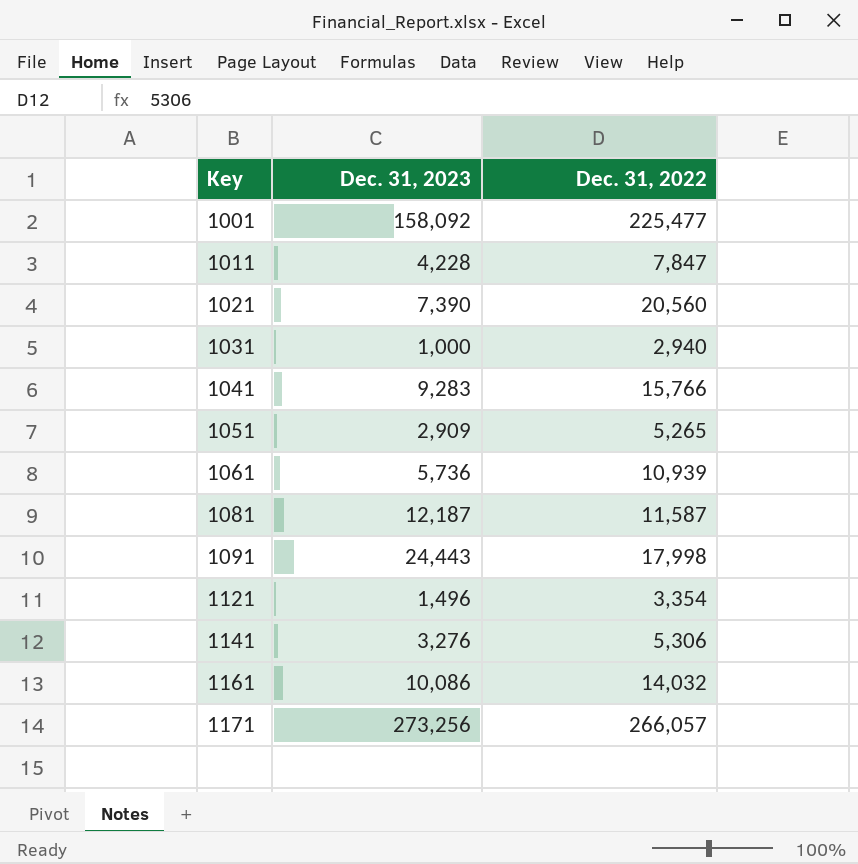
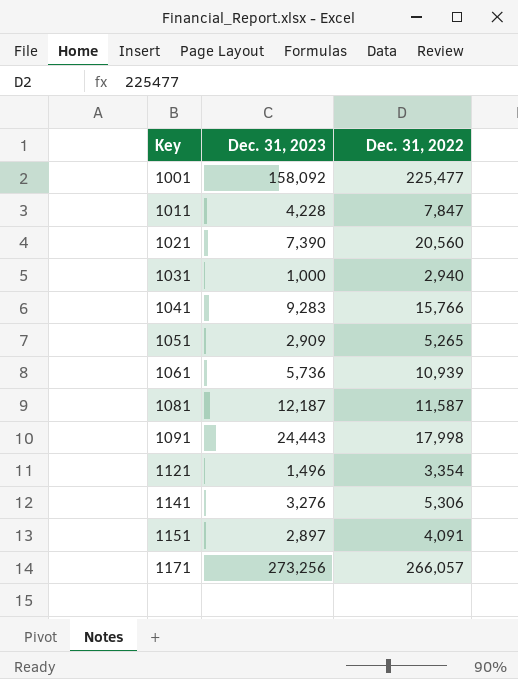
row 1161: 10,086 | 14,032 -> none
row 1151: none -> 2,897 | 4,091

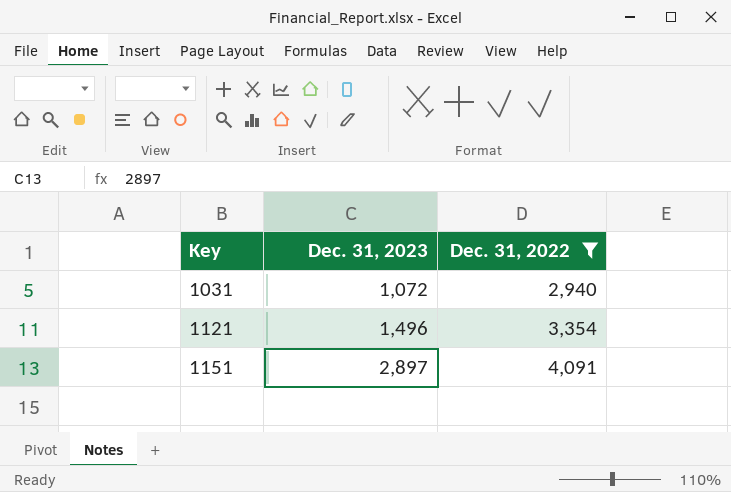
filter: none -> Dec. 31, 2022 <= 4,091
1031 | Dec. 31, 2023: 1,000 -> 1,072

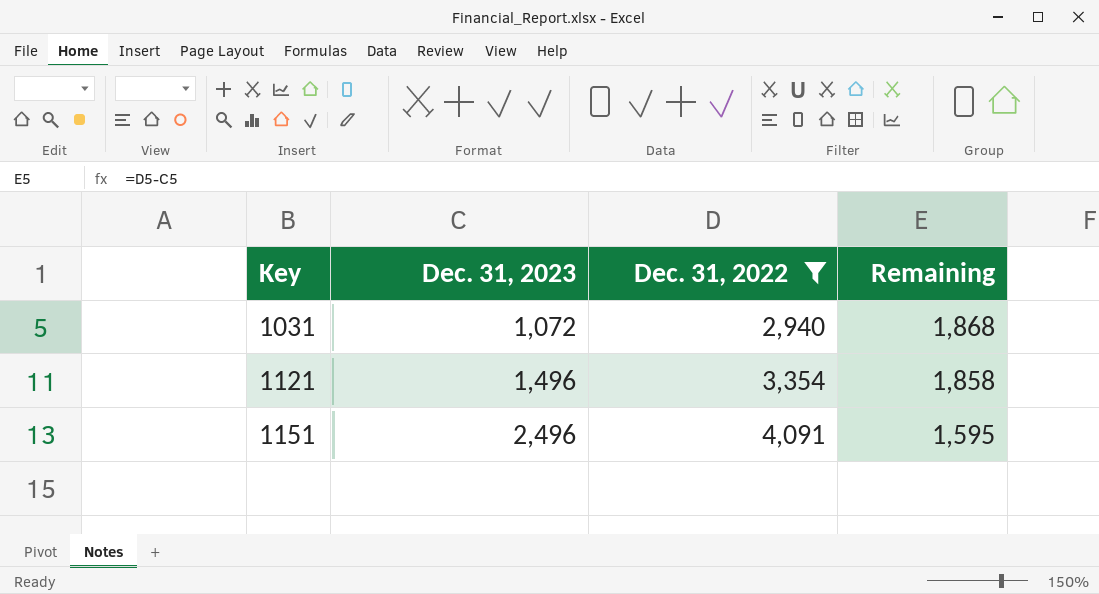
column Remaining | formula: none -> [Dec. 31, 2022] - [Dec. 31, 2023]
1151 | Dec. 31, 2023: 2,897 -> 2,496

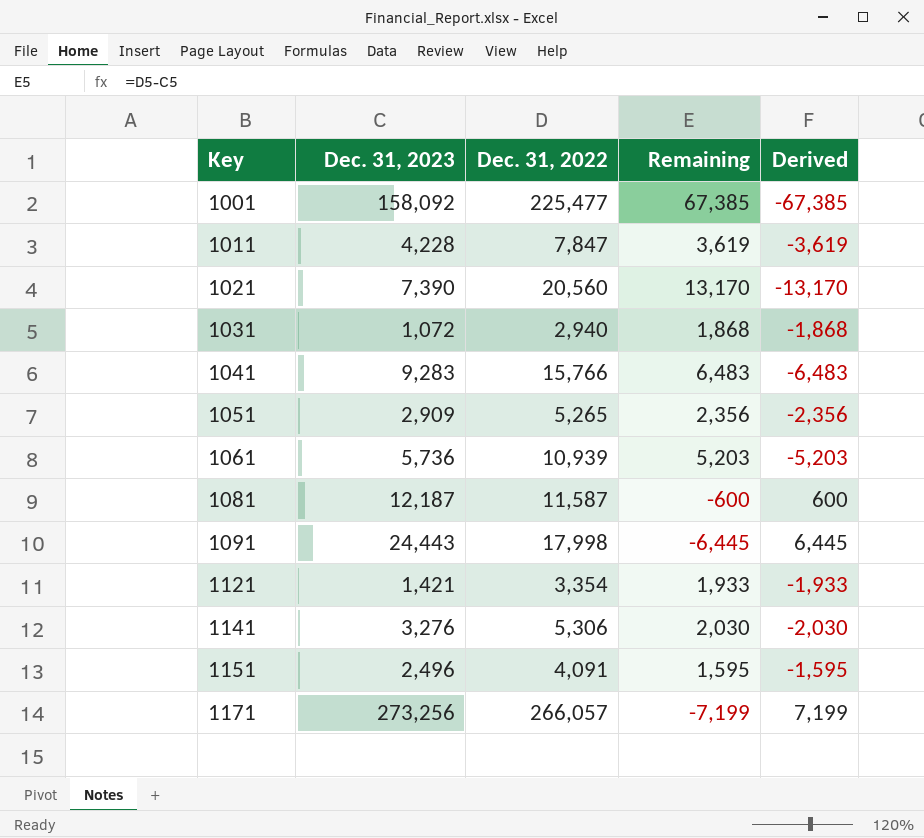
filter: Dec. 31, 2022 <= 4,091 -> none
column Derived | formula: none -> [Dec. 31, 2023] - [Dec. 31, 2022]
1121 | Dec. 31, 2023: 1,496 -> 1,421
1121 | Remaining: 1,858 -> 1,933

